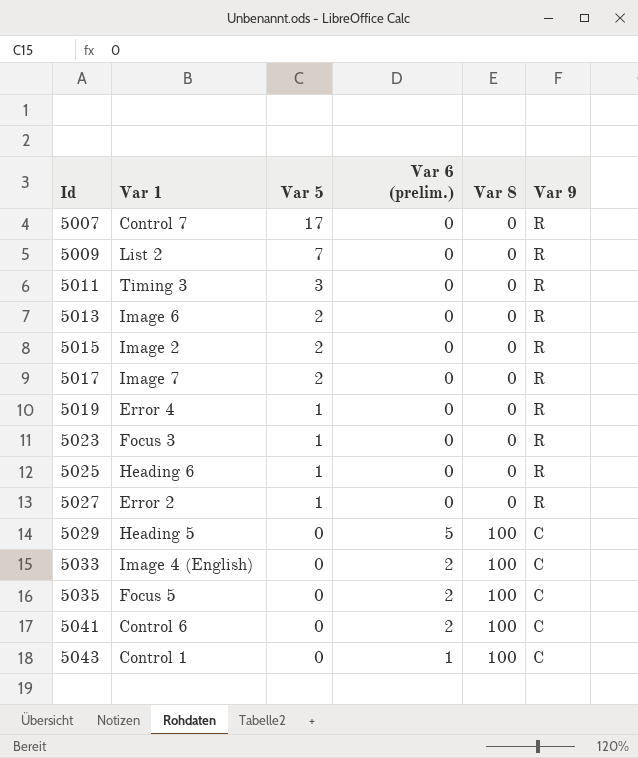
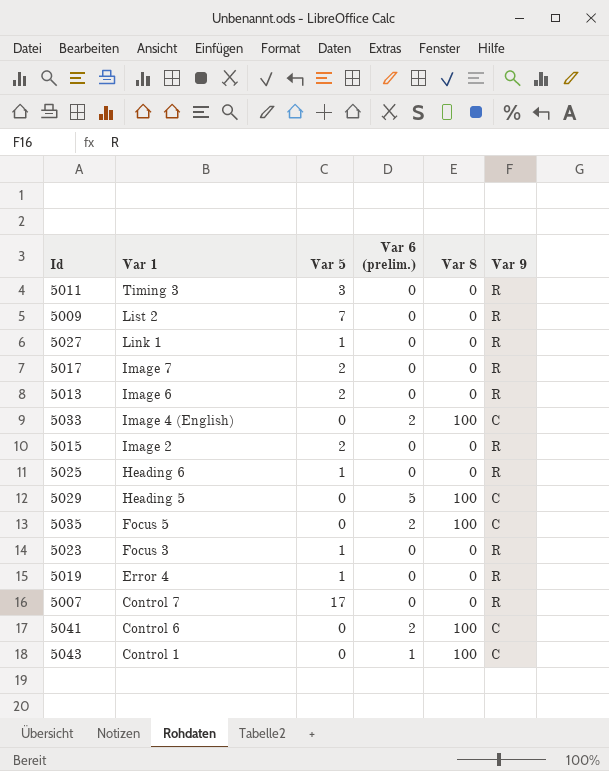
row order: Id ascending -> Var 1 descending
5027 | Var 1: Error 2 -> Link 1

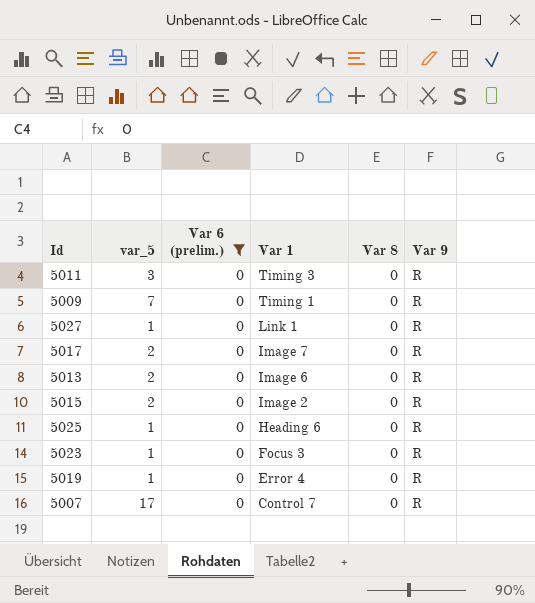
filter: none -> Var 6 (prelim.) = 0
column name: Var 5 -> var_5
column Var 1 | position: 2 -> 4
5009 | Var 1: List 2 -> Timing 1

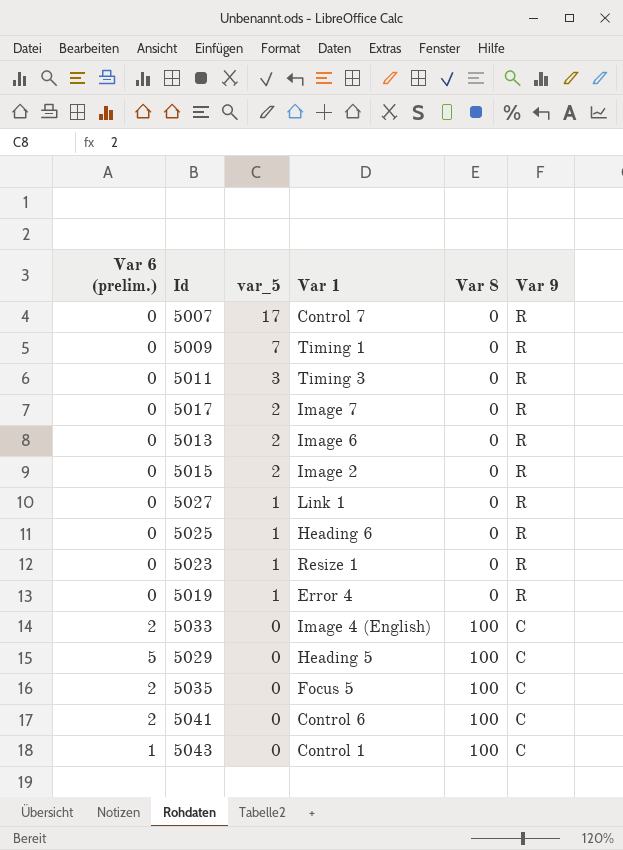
filter: Var 6 (prelim.) = 0 -> none
row order: Var 1 descending -> var_5 descending
column Var 6 (prelim.) | position: 3 -> 1
5023 | Var 1: Focus 3 -> Resize 1

